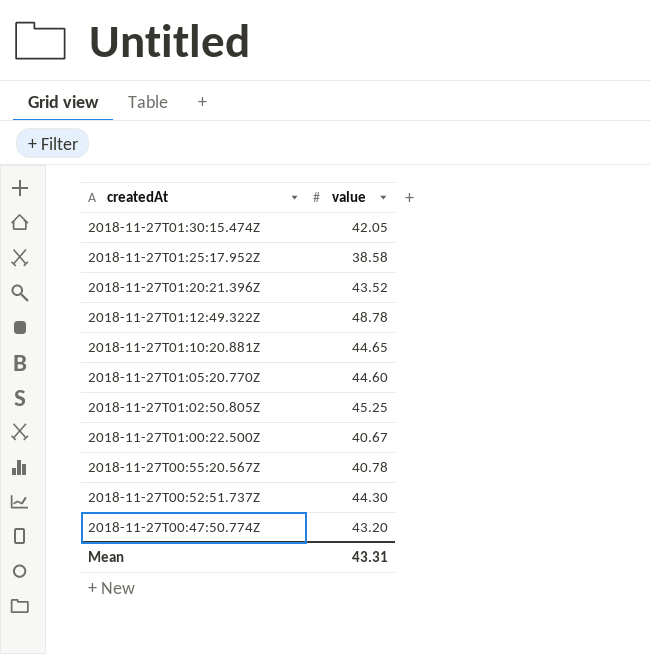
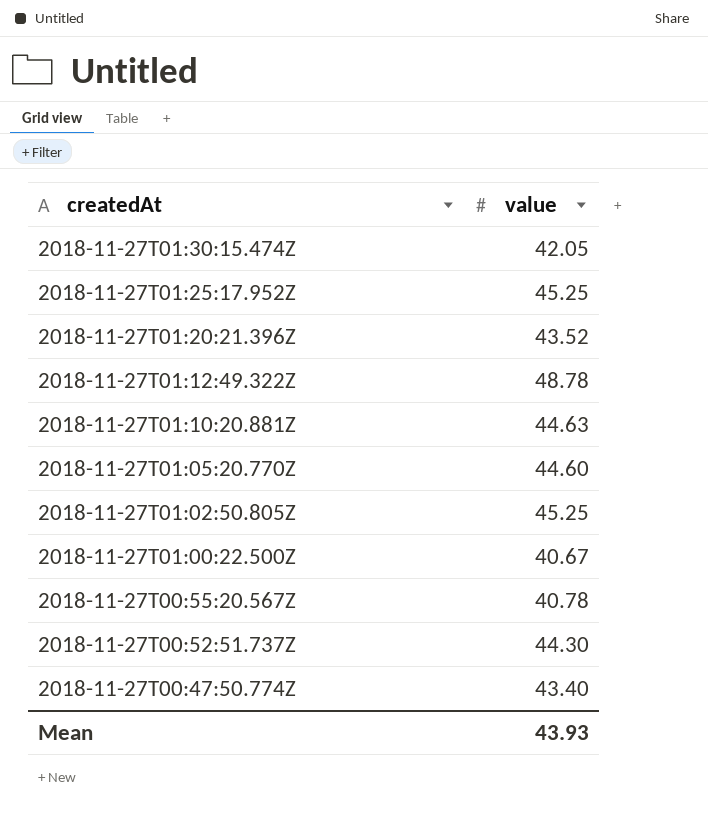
2018-11-27T01:25:17.952Z | value: 38.58 -> 45.25
2018-11-27T01:10:20.881Z | value: 44.65 -> 44.63
2018-11-27T00:47:50.774Z | value: 43.20 -> 43.40
Mean | value: 43.31 -> 43.93

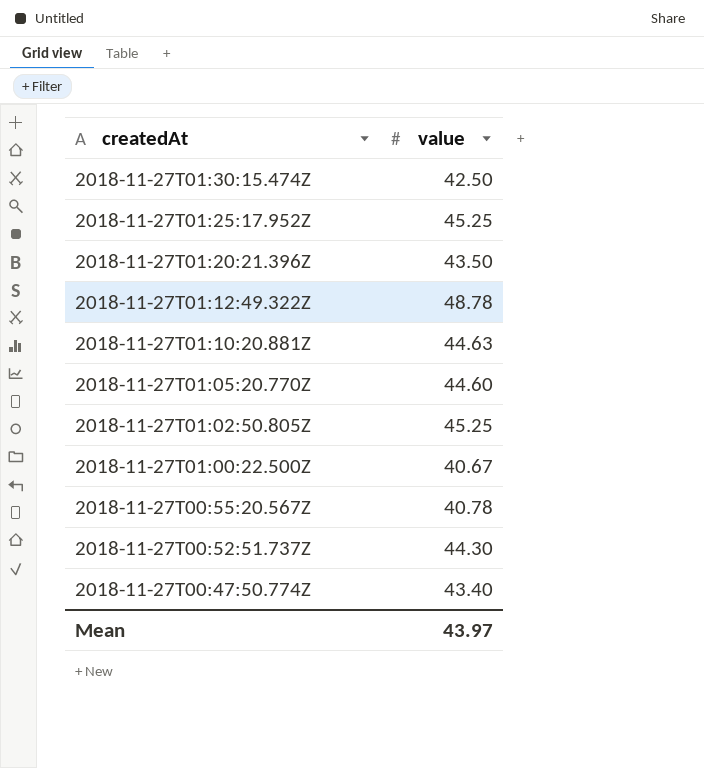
2018-11-27T01:30:15.474Z | value: 42.05 -> 42.50
2018-11-27T01:20:21.396Z | value: 43.52 -> 43.50
Mean | value: 43.93 -> 43.97

